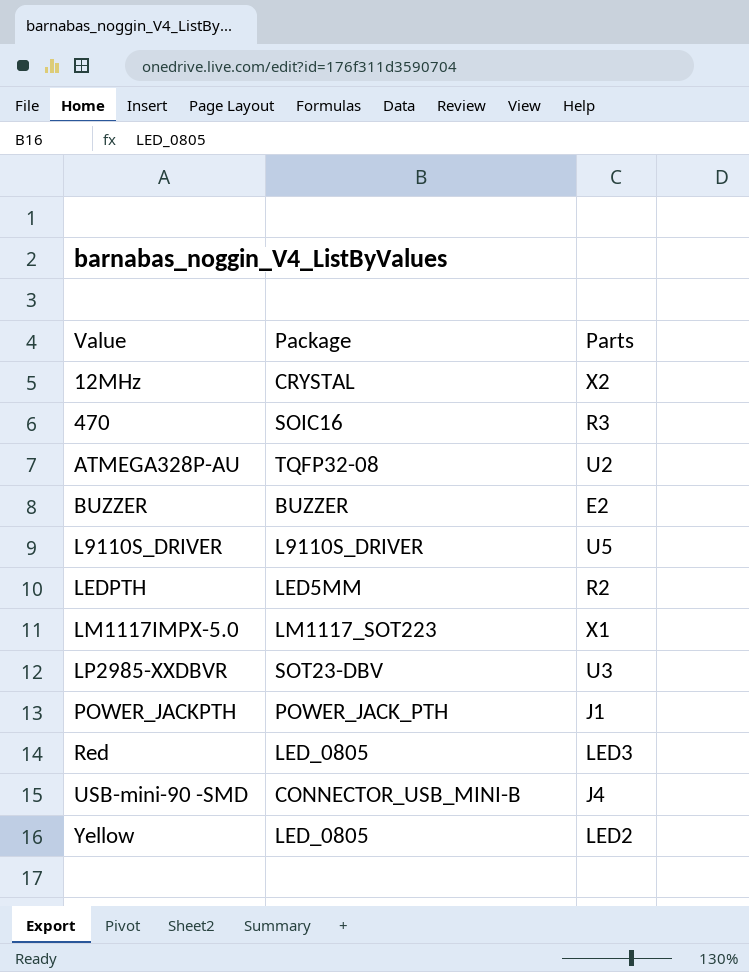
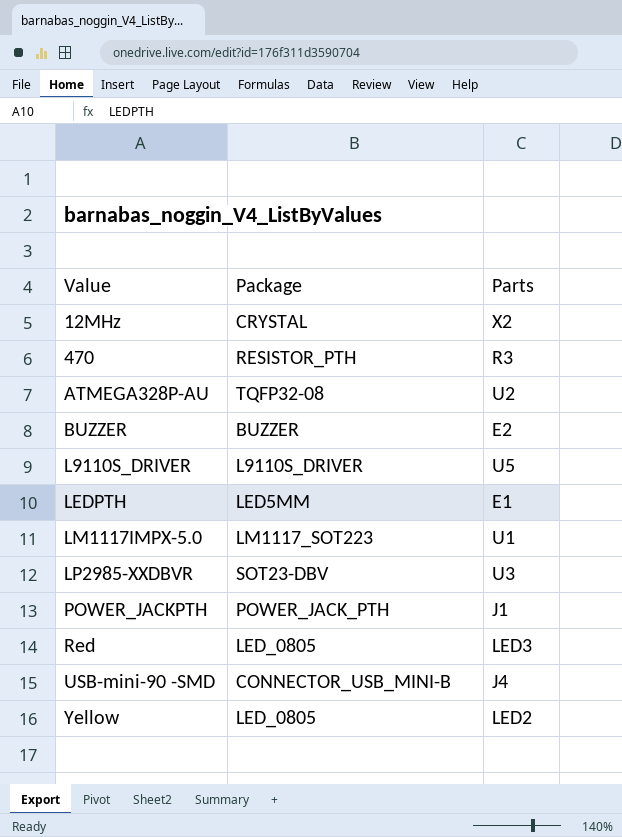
470 | Package: SOIC16 -> RESISTOR_PTH
LEDPTH | Parts: R2 -> E1
LM1117IMPX-5.0 | Parts: X1 -> U1

